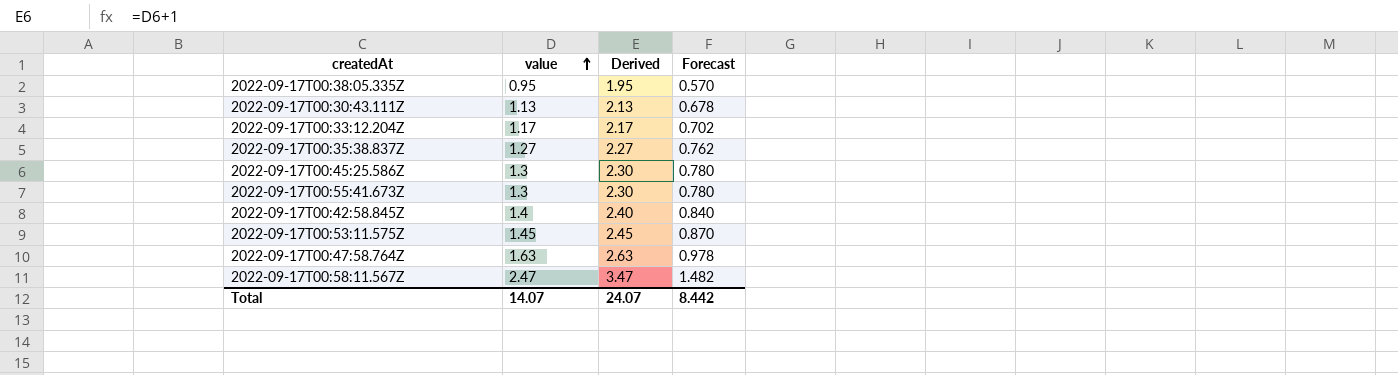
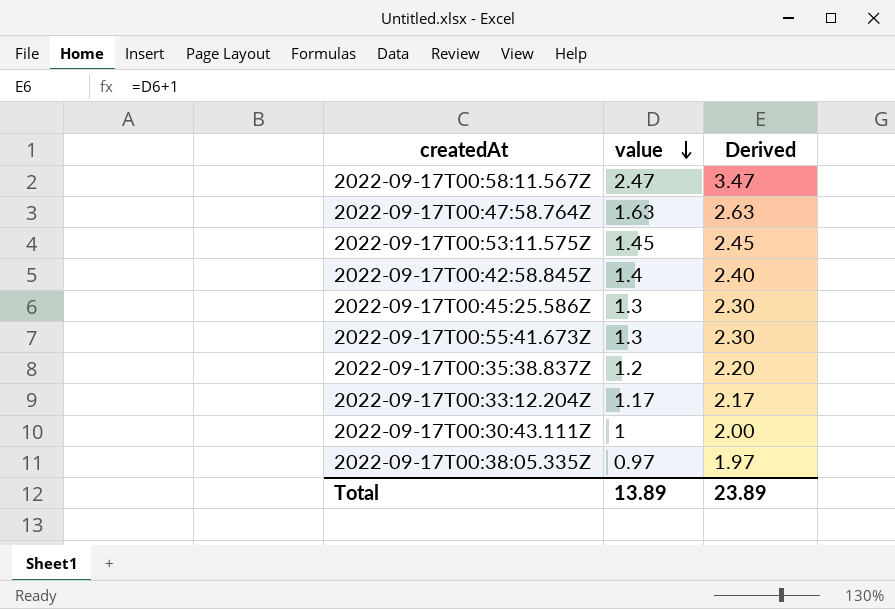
row order: value ascending -> value descending
column Forecast | formula: [value] * 0.6 -> none
2022-09-17T00:35:38.837Z | value: 1.27 -> 1.2
2022-09-17T00:35:38.837Z | Derived: 2.27 -> 2.20
2022-09-17T00:30:43.111Z | value: 1.13 -> 1
2022-09-17T00:30:43.111Z | Derived: 2.13 -> 2.00
2022-09-17T00:38:05.335Z | value: 0.95 -> 0.97
2022-09-17T00:38:05.335Z | Derived: 1.95 -> 1.97
Total | value: 14.07 -> 13.89
Total | Derived: 24.07 -> 23.89

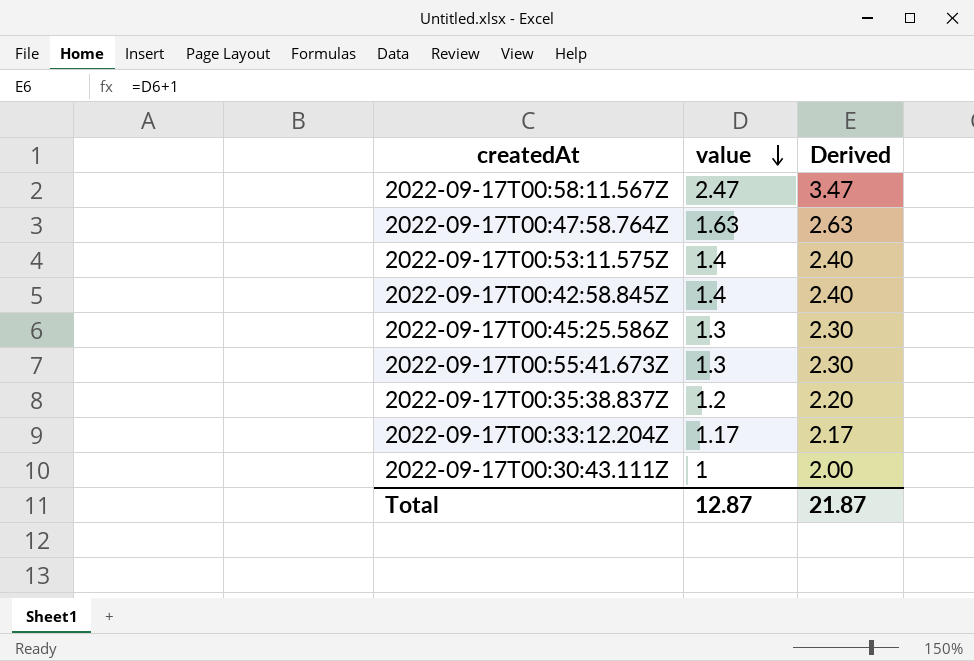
row 2022-09-17T00:38:05.335Z: 0.97 | 1.97 -> none
2022-09-17T00:53:11.575Z | value: 1.45 -> 1.4
2022-09-17T00:53:11.575Z | Derived: 2.45 -> 2.40
Total | value: 13.89 -> 12.87
Total | Derived: 23.89 -> 21.87

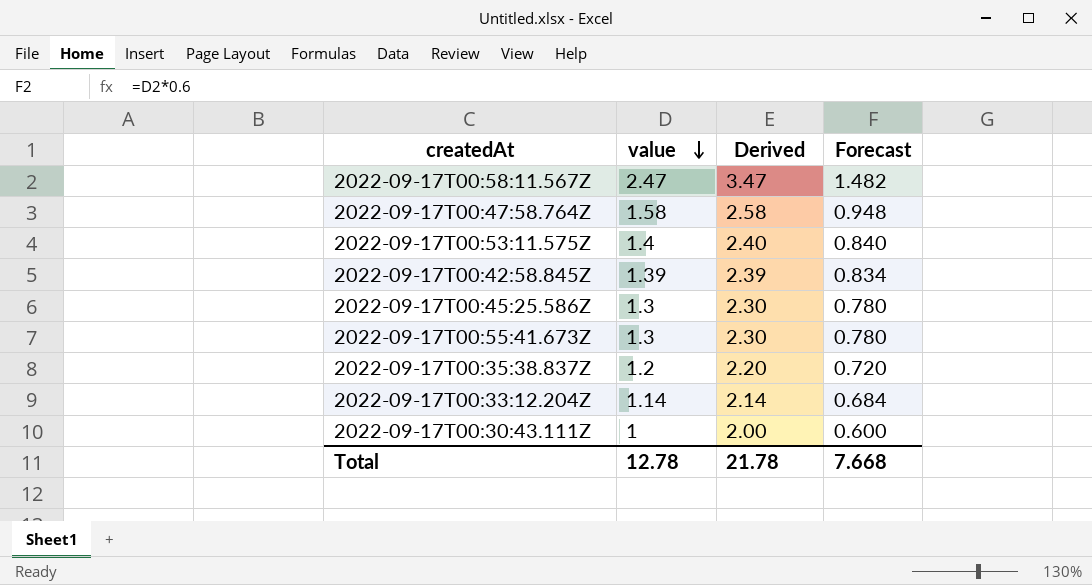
column Forecast | formula: none -> [value] * 0.6
2022-09-17T00:47:58.764Z | value: 1.63 -> 1.58
2022-09-17T00:47:58.764Z | Derived: 2.63 -> 2.58
2022-09-17T00:42:58.845Z | value: 1.4 -> 1.39
2022-09-17T00:42:58.845Z | Derived: 2.40 -> 2.39
2022-09-17T00:33:12.204Z | value: 1.17 -> 1.14
2022-09-17T00:33:12.204Z | Derived: 2.17 -> 2.14
Total | value: 12.87 -> 12.78
Total | Derived: 21.87 -> 21.78

